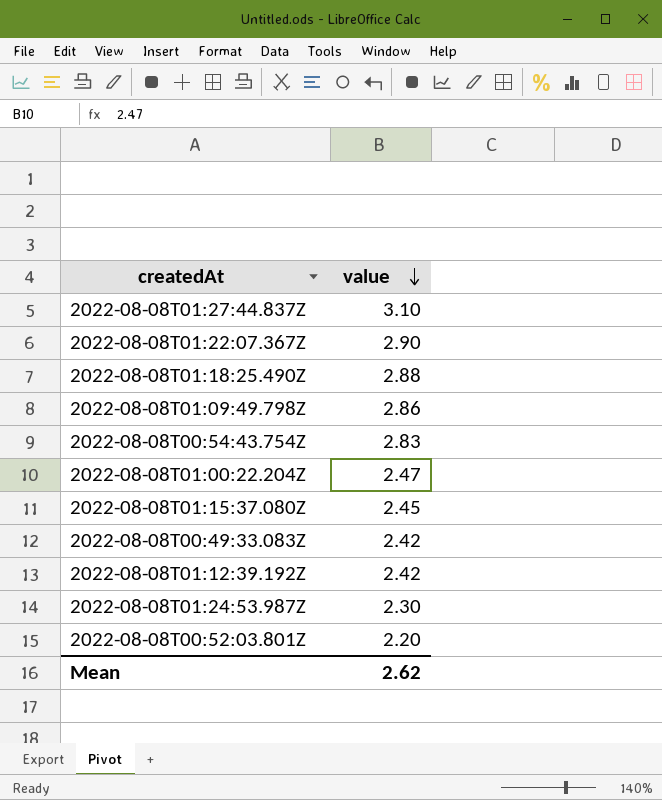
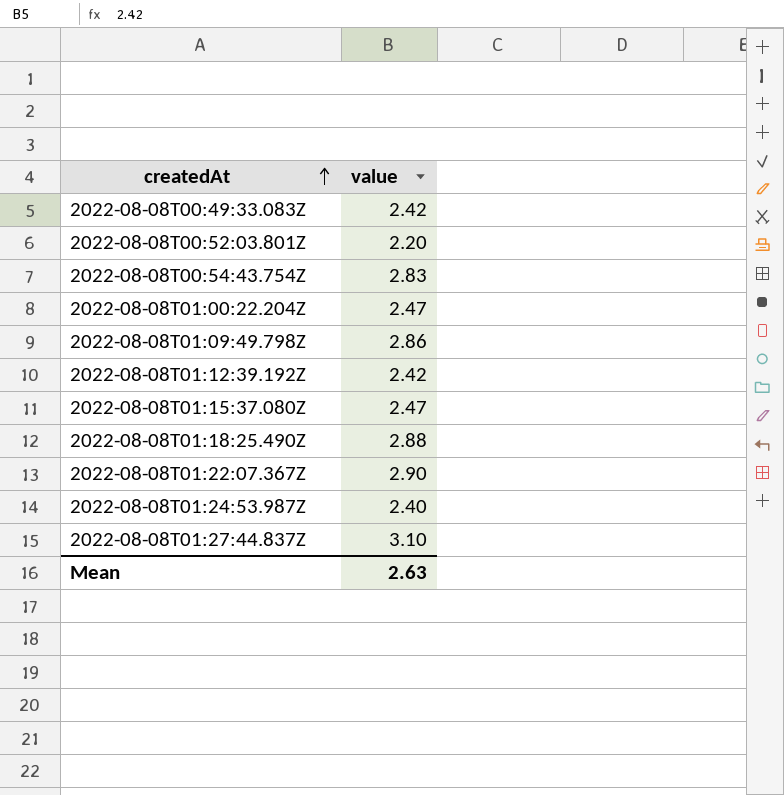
row order: value descending -> createdAt ascending
2022-08-08T01:15:37.080Z | value: 2.45 -> 2.47
2022-08-08T01:24:53.987Z | value: 2.30 -> 2.40
Mean | value: 2.62 -> 2.63

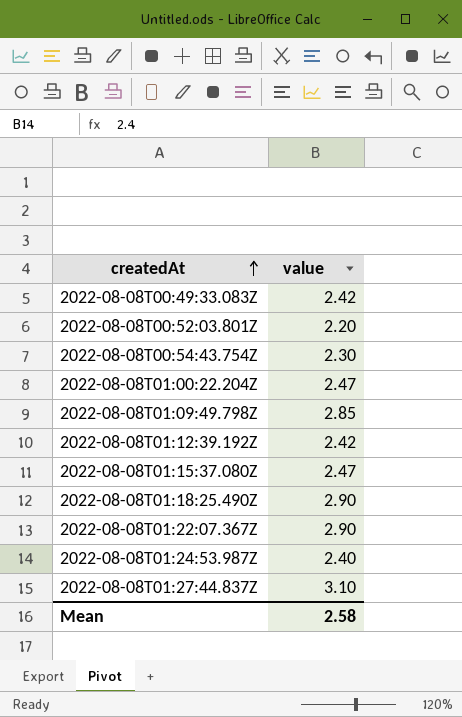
2022-08-08T00:54:43.754Z | value: 2.83 -> 2.30
2022-08-08T01:09:49.798Z | value: 2.86 -> 2.85
2022-08-08T01:18:25.490Z | value: 2.88 -> 2.90
Mean | value: 2.63 -> 2.58

